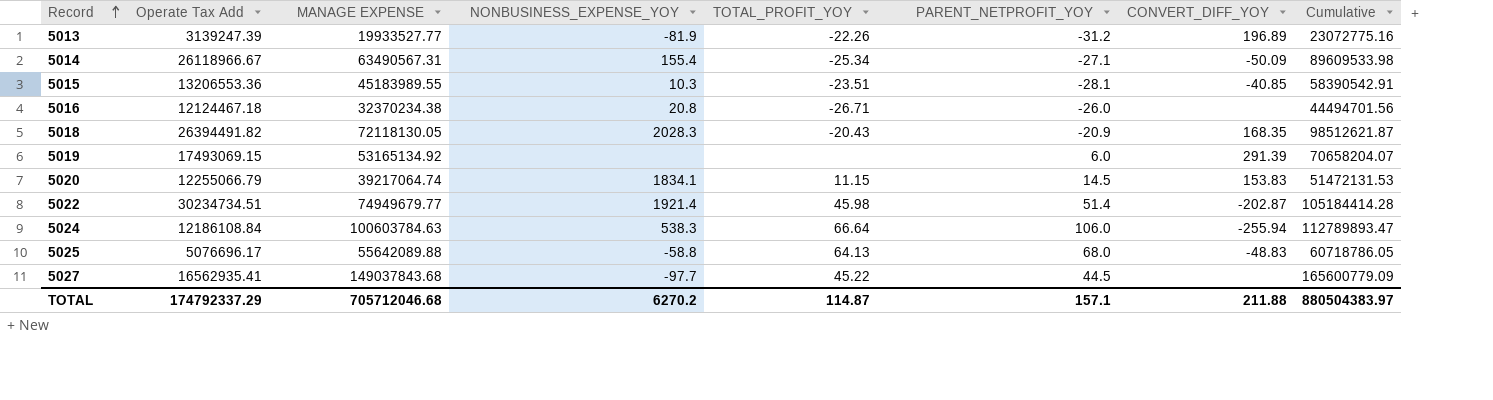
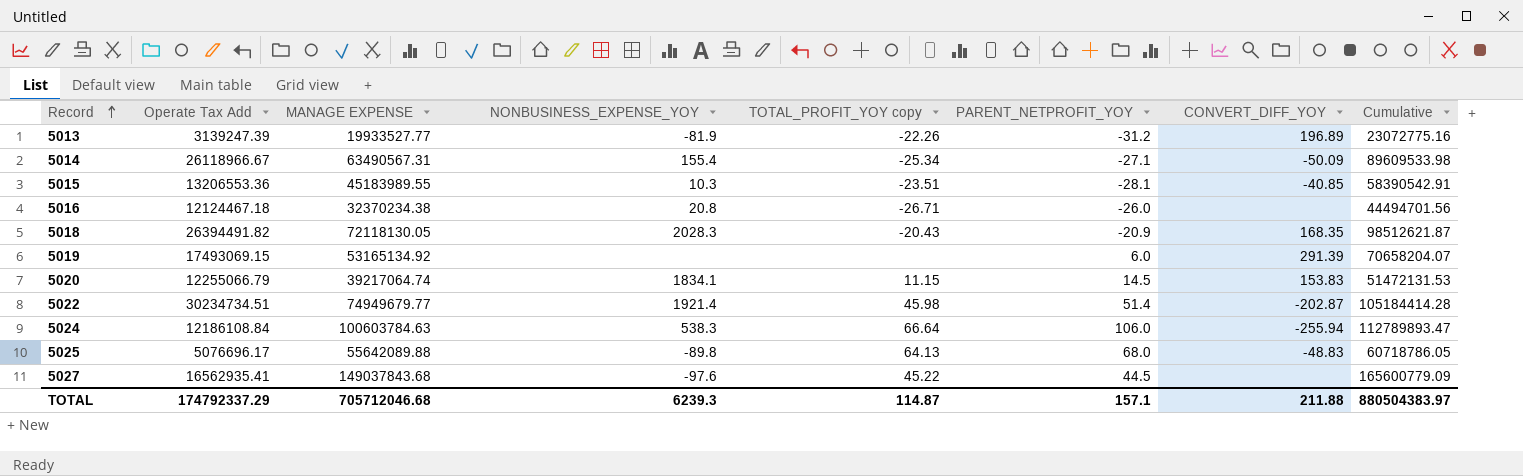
column name: TOTAL_PROFIT_YOY -> TOTAL_PROFIT_YOY copy
5025 | NONBUSINESS_EXPENSE_YOY: -58.8 -> -89.8
5027 | NONBUSINESS_EXPENSE_YOY: -97.7 -> -97.6
TOTAL | NONBUSINESS_EXPENSE_YOY: 6270.2 -> 6239.3

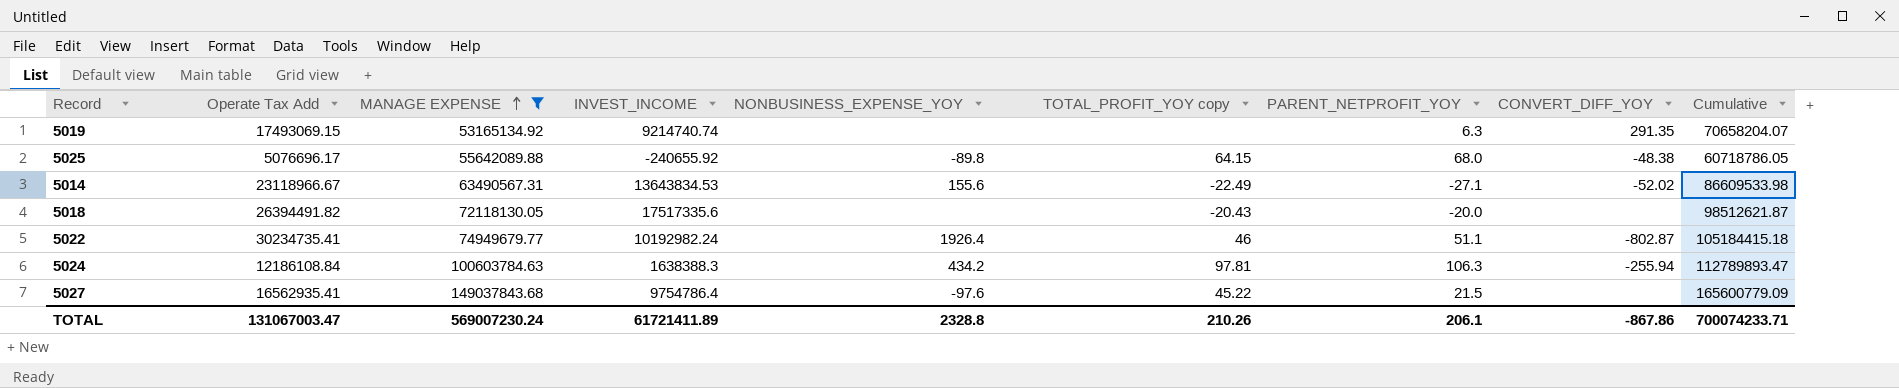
filter: none -> MANAGE EXPENSE >= 53165134.92
row order: Record ascending -> MANAGE EXPENSE ascending
column INVEST_INCOME | position: none -> 4
5019 | PARENT_NETPROFIT_YOY: 6.0 -> 6.3
5019 | CONVERT_DIFF_YOY: 291.39 -> 291.35
5025 | TOTAL_PROFIT_YOY copy: 64.13 -> 64.15
5025 | CONVERT_DIFF_YOY: -48.83 -> -48.38
5014 | Operate Tax Add: 26118966.67 -> 23118966.67
5014 | NONBUSINESS_EXPENSE_YOY: 155.4 -> 155.6
5014 | TOTAL_PROFIT_YOY copy: -25.34 -> -22.49
5014 | CONVERT_DIFF_YOY: -50.09 -> -52.02
5014 | Cumulative: 89609533.98 -> 86609533.98
5018 | NONBUSINESS_EXPENSE_YOY: 2028.3 -> none
5018 | PARENT_NETPROFIT_YOY: -20.9 -> -20.0
5018 | CONVERT_DIFF_YOY: 168.35 -> none
5022 | Operate Tax Add: 30234734.51 -> 30234735.41
5022 | NONBUSINESS_EXPENSE_YOY: 1921.4 -> 1926.4
5022 | TOTAL_PROFIT_YOY copy: 45.98 -> 46
5022 | PARENT_NETPROFIT_YOY: 51.4 -> 51.1
5022 | CONVERT_DIFF_YOY: -202.87 -> -802.87
5022 | Cumulative: 105184414.28 -> 105184415.18
5024 | NONBUSINESS_EXPENSE_YOY: 538.3 -> 434.2
5024 | TOTAL_PROFIT_YOY copy: 66.64 -> 97.81
5024 | PARENT_NETPROFIT_YOY: 106.0 -> 106.3
5027 | PARENT_NETPROFIT_YOY: 44.5 -> 21.5
TOTAL | Operate Tax Add: 174792337.29 -> 131067003.47
TOTAL | MANAGE EXPENSE: 705712046.68 -> 569007230.24
TOTAL | NONBUSINESS_EXPENSE_YOY: 6239.3 -> 2328.8
TOTAL | TOTAL_PROFIT_YOY copy: 114.87 -> 210.26
TOTAL | PARENT_NETPROFIT_YOY: 157.1 -> 206.1
TOTAL | CONVERT_DIFF_YOY: 211.88 -> -867.86
TOTAL | Cumulative: 880504383.97 -> 700074233.71

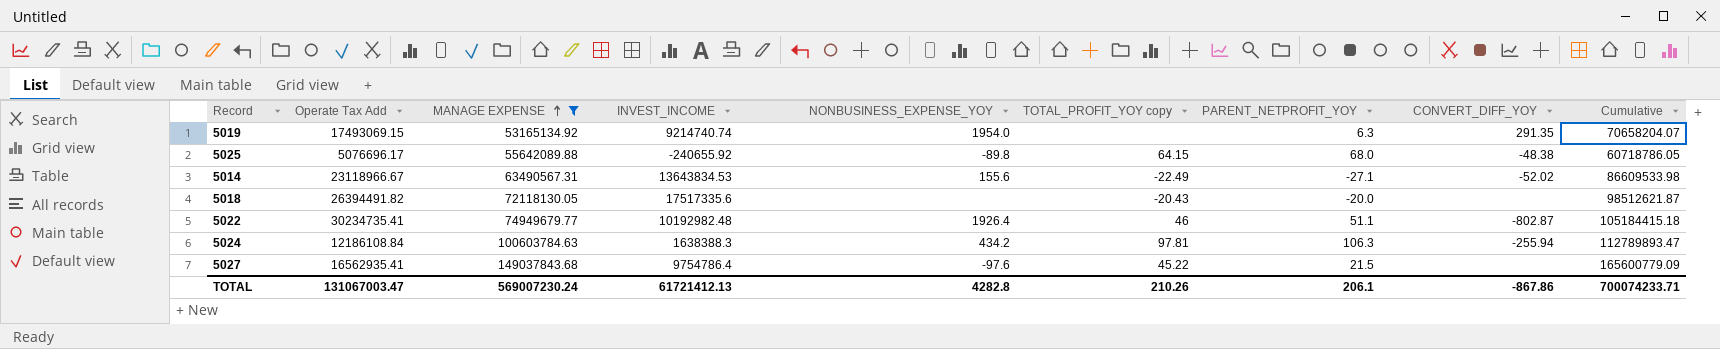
5019 | NONBUSINESS_EXPENSE_YOY: none -> 1954.0
5022 | INVEST_INCOME: 10192982.24 -> 10192982.48
TOTAL | INVEST_INCOME: 61721411.89 -> 61721412.13
TOTAL | NONBUSINESS_EXPENSE_YOY: 2328.8 -> 4282.8

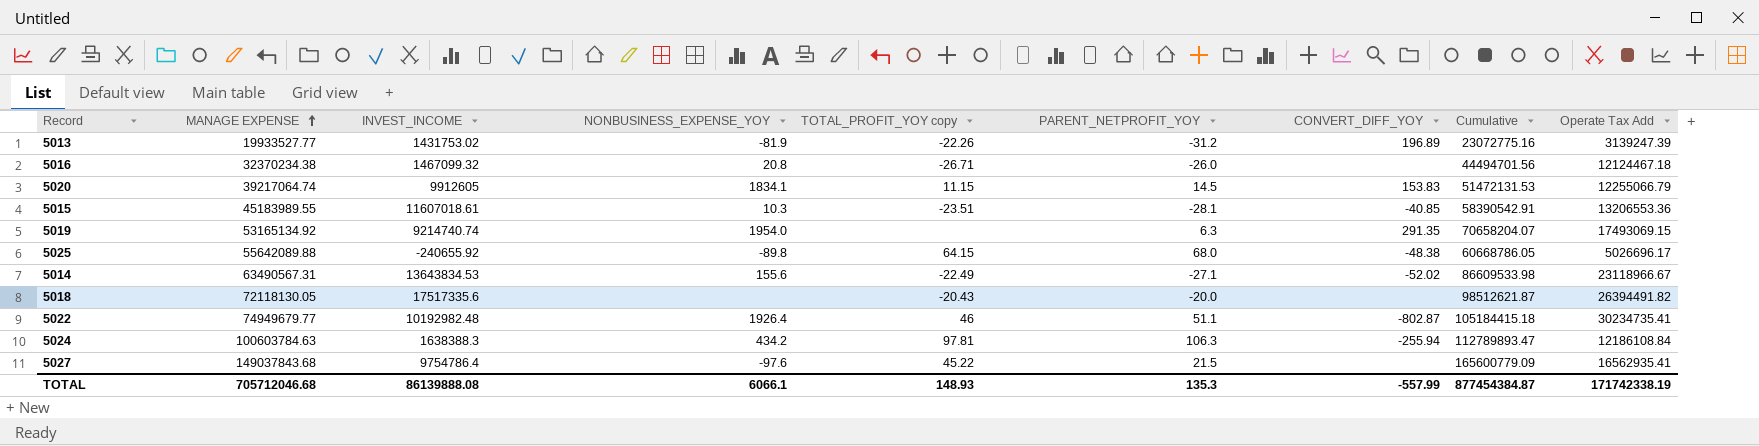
filter: MANAGE EXPENSE >= 53165134.92 -> none
column Operate Tax Add | position: 2 -> 9
5025 | Cumulative: 60718786.05 -> 60668786.05
5025 | Operate Tax Add: 5076696.17 -> 5026696.17
TOTAL | MANAGE EXPENSE: 569007230.24 -> 705712046.68
TOTAL | INVEST_INCOME: 61721412.13 -> 86139888.08
TOTAL | NONBUSINESS_EXPENSE_YOY: 4282.8 -> 6066.1
TOTAL | TOTAL_PROFIT_YOY copy: 210.26 -> 148.93
TOTAL | PARENT_NETPROFIT_YOY: 206.1 -> 135.3
TOTAL | CONVERT_DIFF_YOY: -867.86 -> -557.99
TOTAL | Cumulative: 700074233.71 -> 877454384.87
TOTAL | Operate Tax Add: 131067003.47 -> 171742338.19

